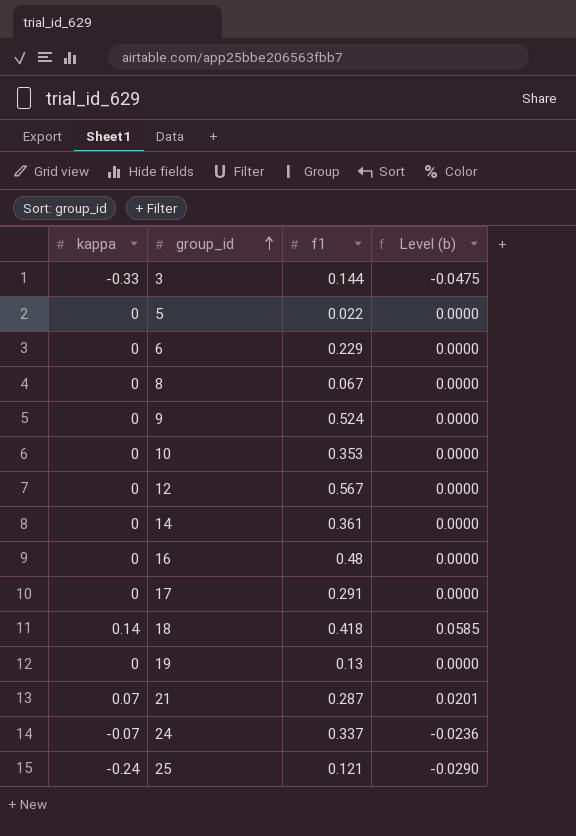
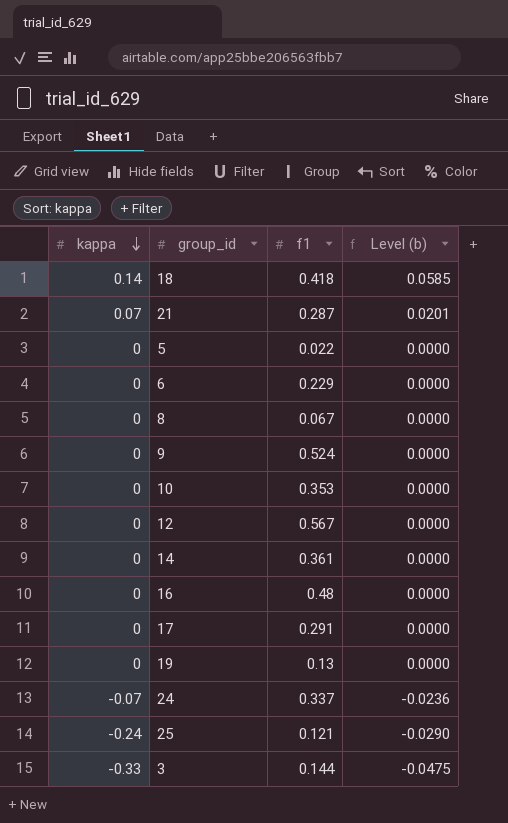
row order: group_id ascending -> kappa descending

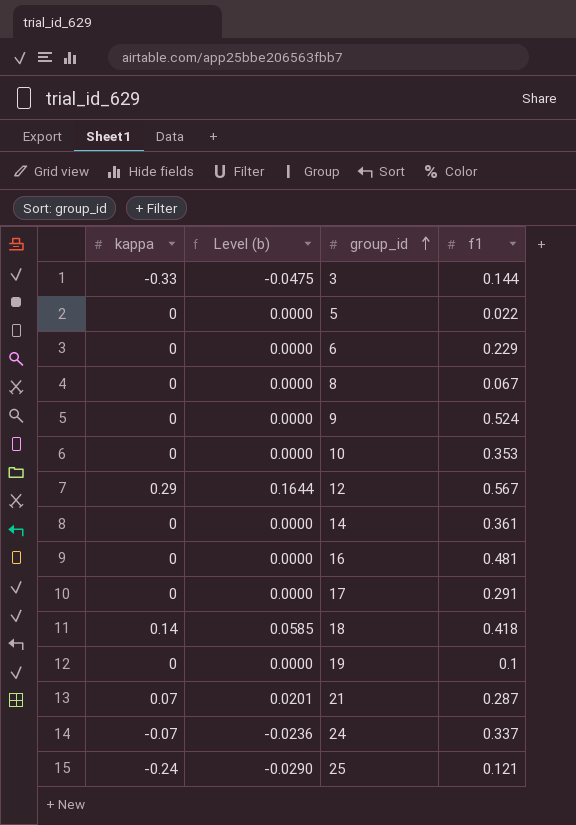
row order: kappa descending -> group_id ascending
column Level (b) | position: 4 -> 2
12 | kappa: 0 -> 0.29
12 | Level (b): 0.0000 -> 0.1644
16 | f1: 0.48 -> 0.481
19 | f1: 0.13 -> 0.1

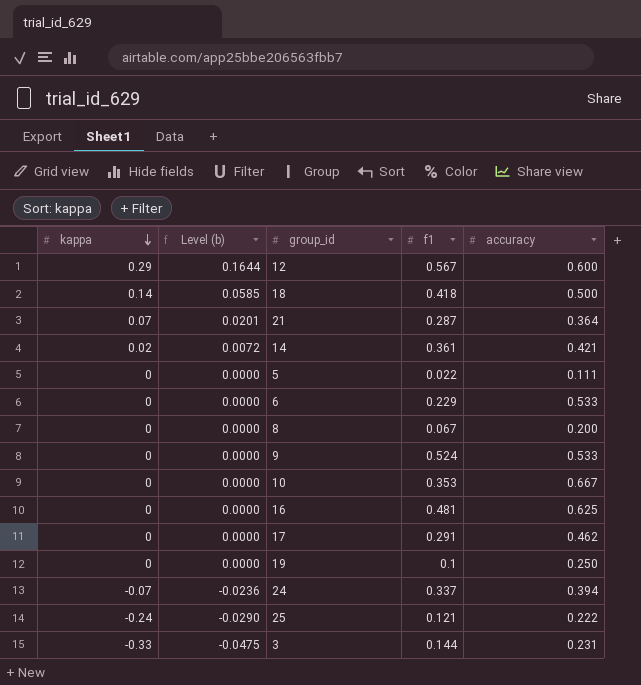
row order: group_id ascending -> kappa descending
column accuracy | position: none -> 5
14 | kappa: 0 -> 0.02
14 | Level (b): 0.0000 -> 0.0072

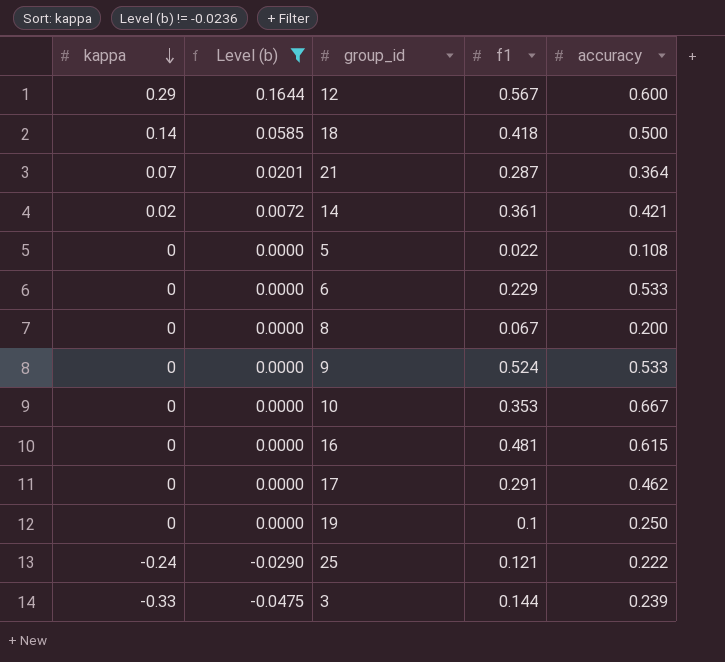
filter: none -> Level (b) != -0.0236
5 | accuracy: 0.111 -> 0.108
16 | accuracy: 0.625 -> 0.615
3 | accuracy: 0.231 -> 0.239

